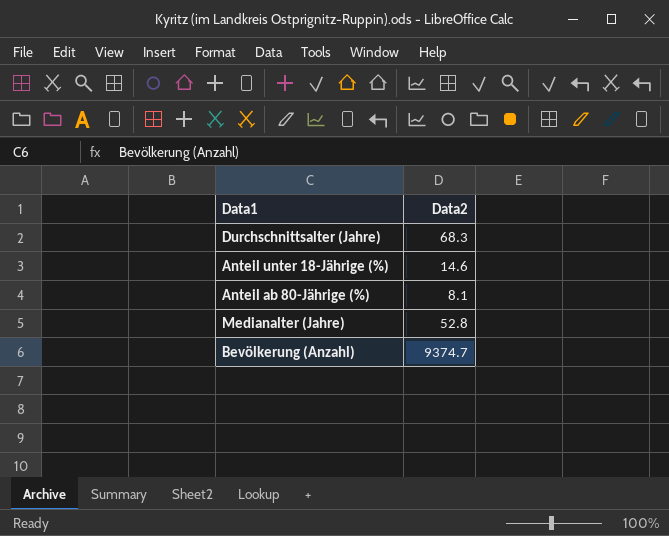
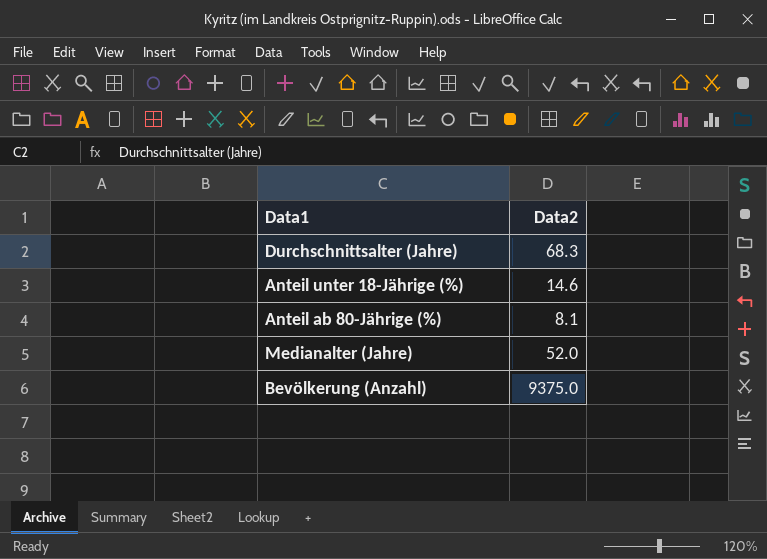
Medianalter (Jahre) | Data2: 52.8 -> 52.0
Bevölkerung (Anzahl) | Data2: 9374.7 -> 9375.0

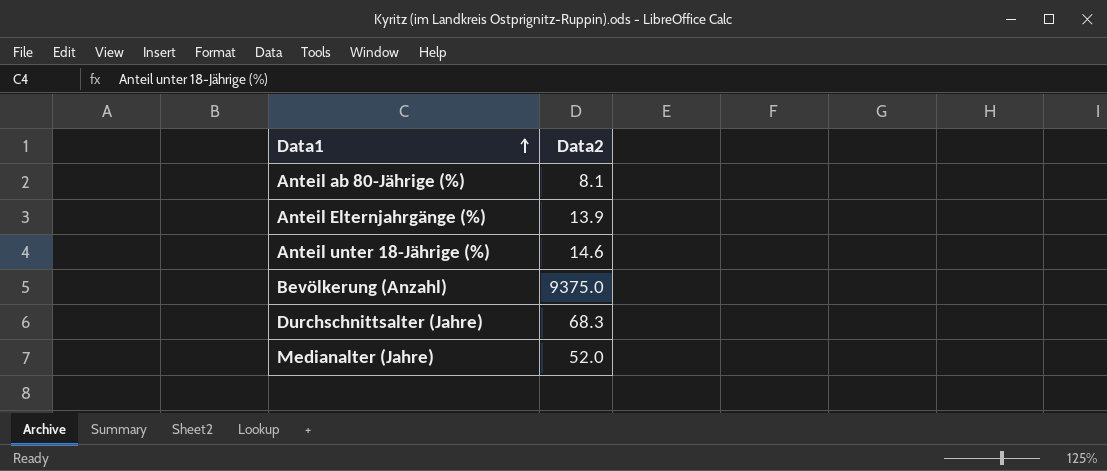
row order: none -> Data1 ascending
row Anteil Elternjahrgänge (%): none -> 13.9

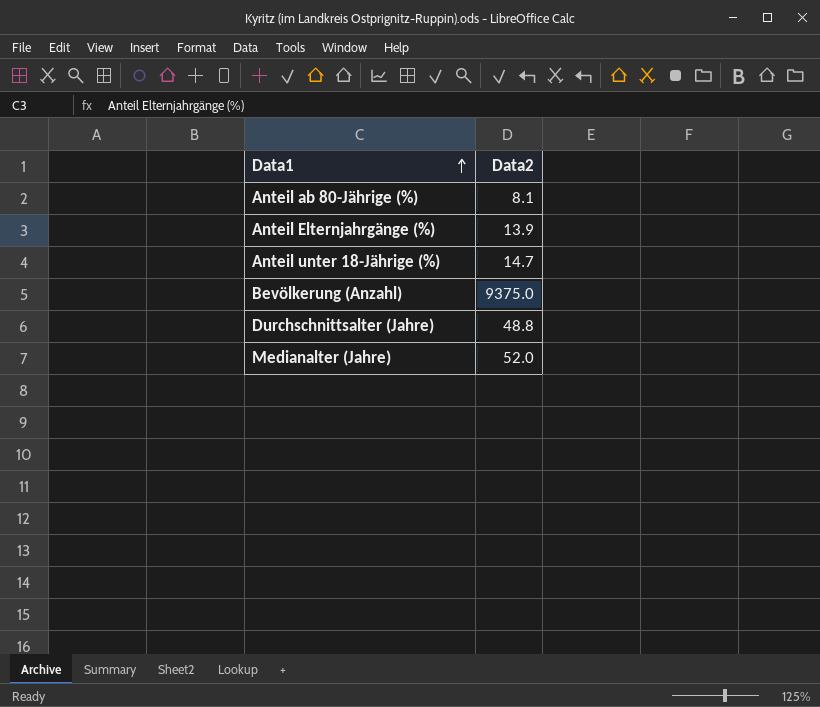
Anteil unter 18-Jährige (%) | Data2: 14.6 -> 14.7
Durchschnittsalter (Jahre) | Data2: 68.3 -> 48.8

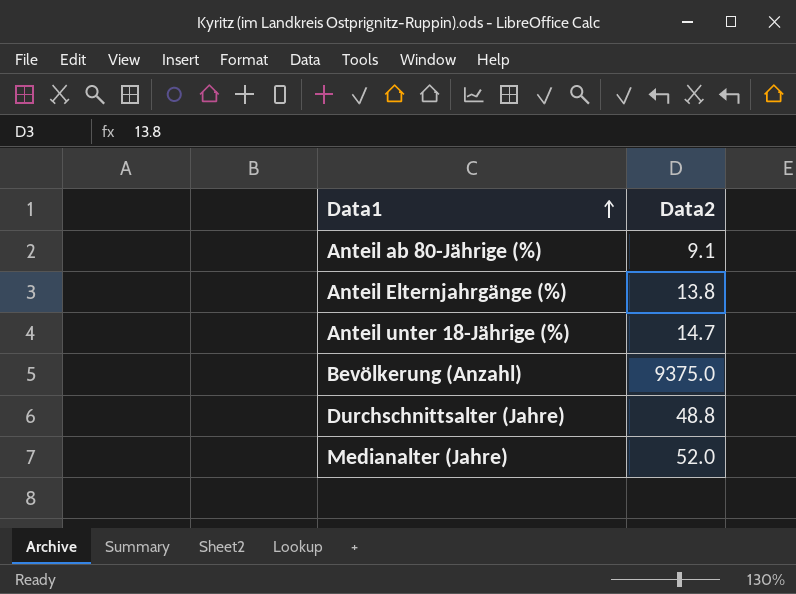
Anteil ab 80-Jährige (%) | Data2: 8.1 -> 9.1
Anteil Elternjahrgänge (%) | Data2: 13.9 -> 13.8

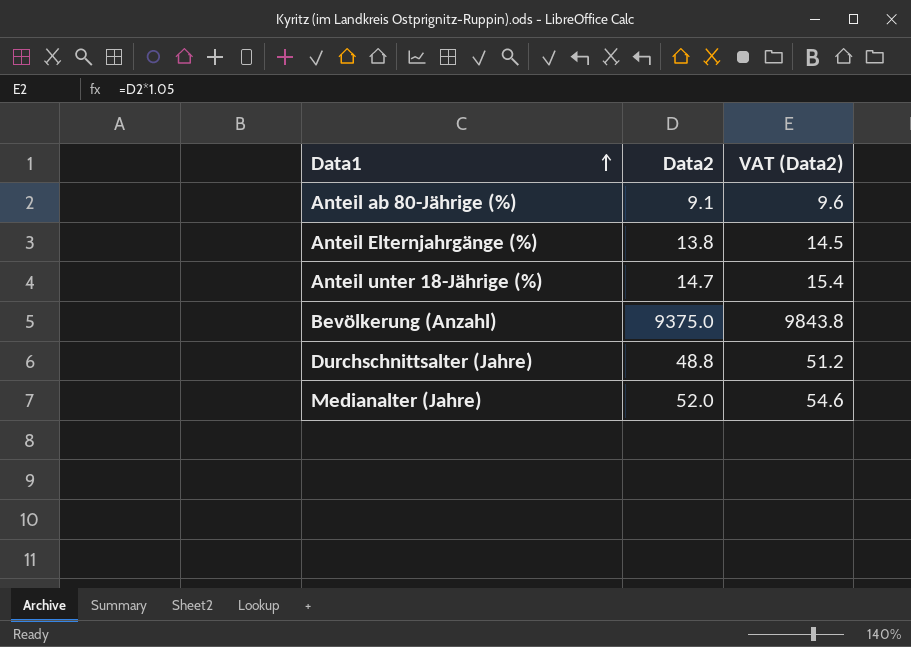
column VAT (Data2) | formula: none -> [Data2] * 1.05

